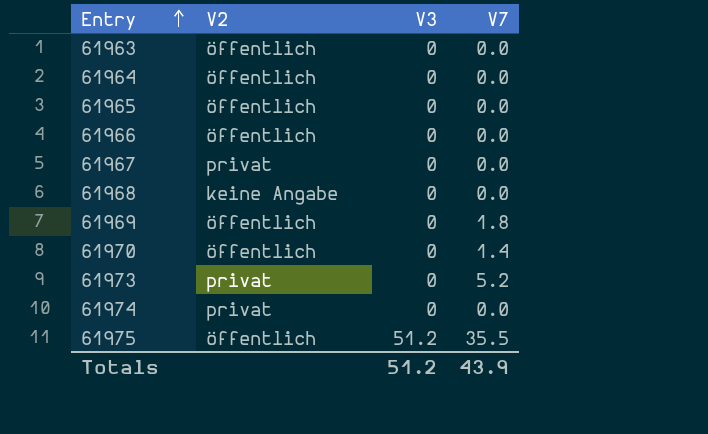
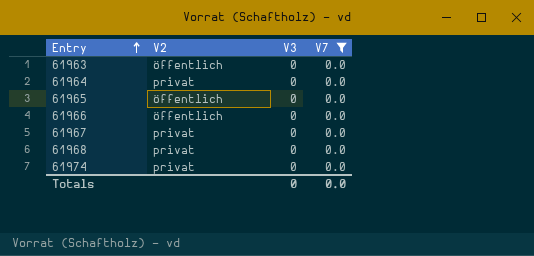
filter: none -> V7 = 0.0
61964 | V2: öffentlich -> privat
61968 | V2: keine Angabe -> privat
Totals | V3: 51.2 -> 0
Totals | V7: 43.9 -> 0.0

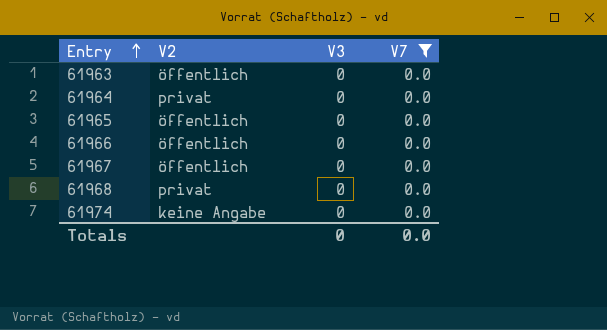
61967 | V2: privat -> öffentlich
61974 | V2: privat -> keine Angabe

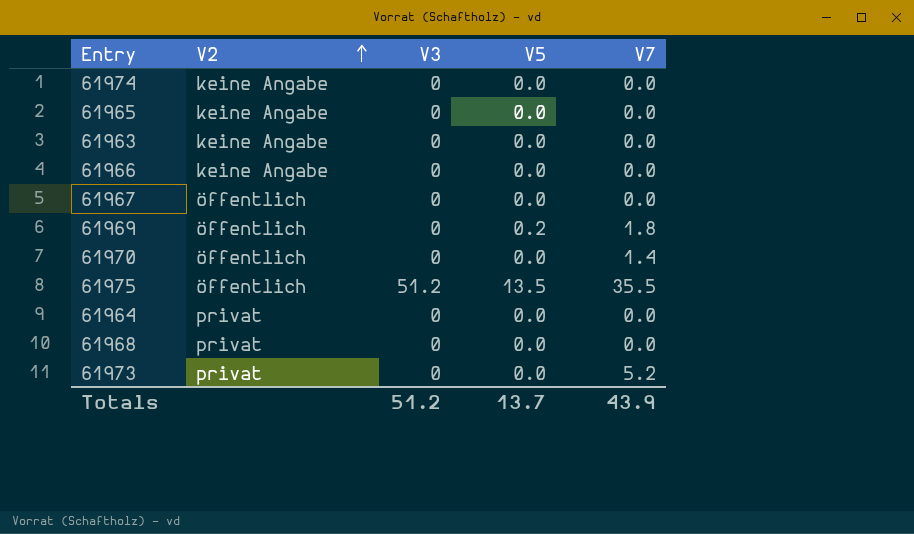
filter: V7 = 0.0 -> none
row order: Entry ascending -> V2 ascending
column V5 | position: none -> 4
61965 | V2: öffentlich -> keine Angabe
61963 | V2: öffentlich -> keine Angabe
61966 | V2: öffentlich -> keine Angabe
Totals | V3: 0 -> 51.2
Totals | V7: 0.0 -> 43.9

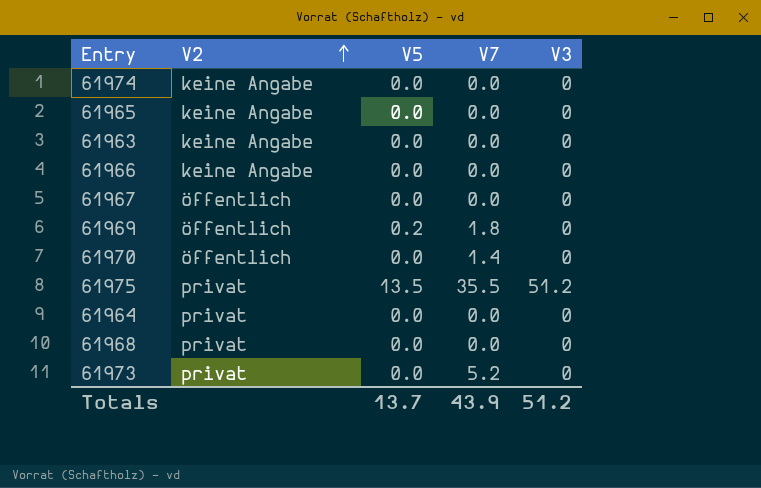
column V3 | position: 3 -> 5
61975 | V2: öffentlich -> privat

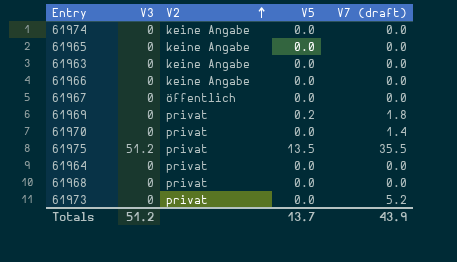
column V3 | position: 5 -> 2
column name: V7 -> V7 (draft)
61969 | V2: öffentlich -> privat
61970 | V2: öffentlich -> privat

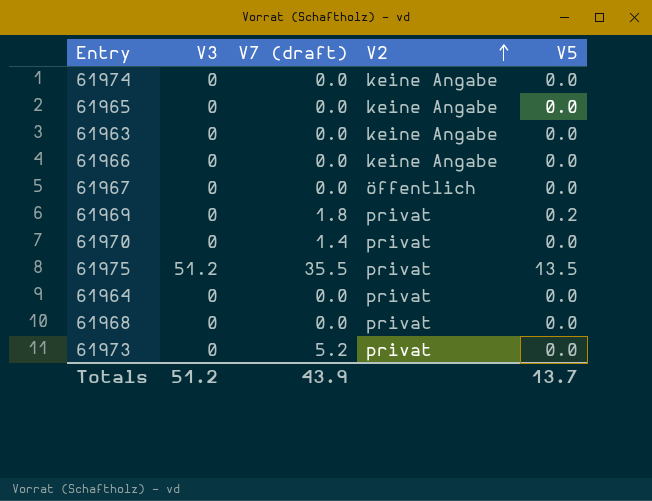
column V7 (draft) | position: 5 -> 3

